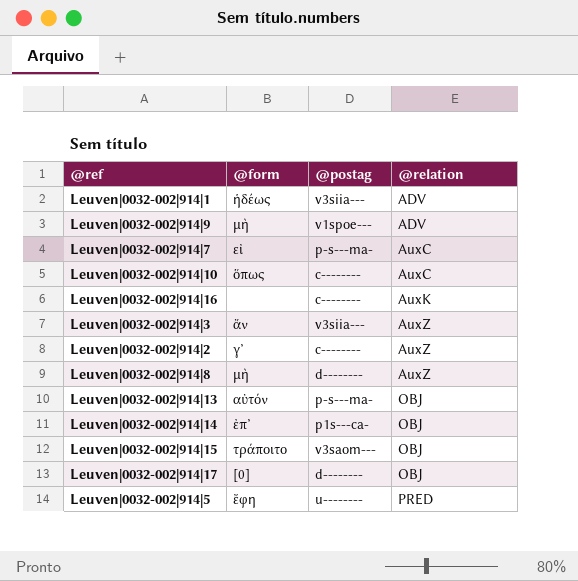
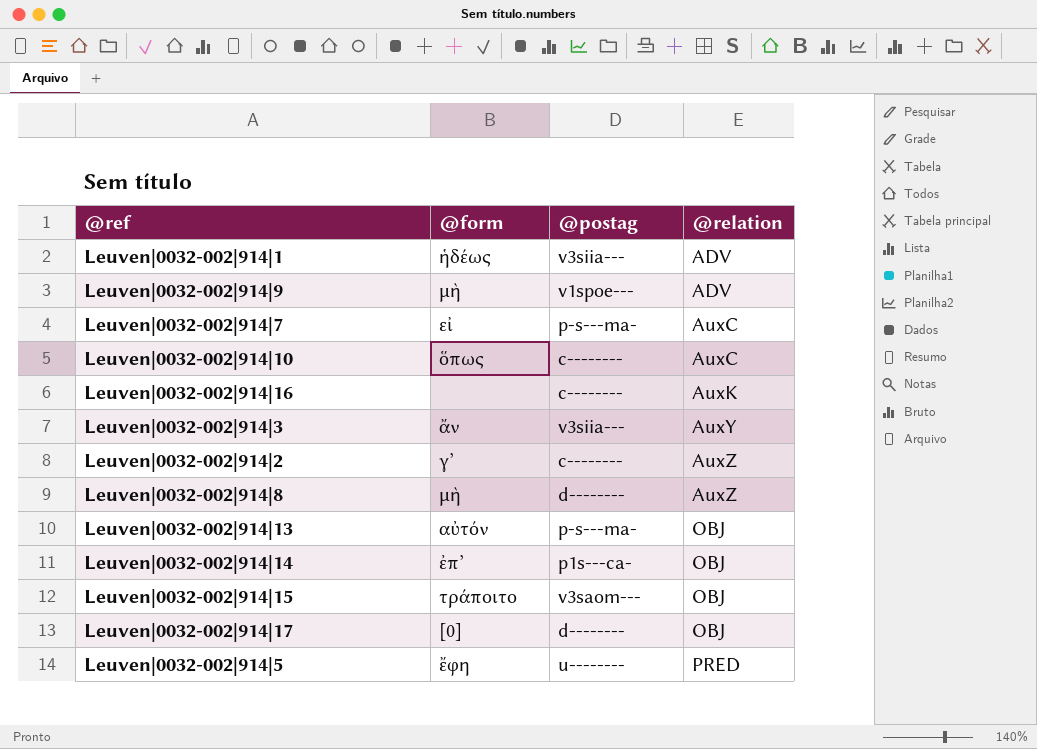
Leuven|0032-002|914|3 | @relation: AuxZ -> AuxY

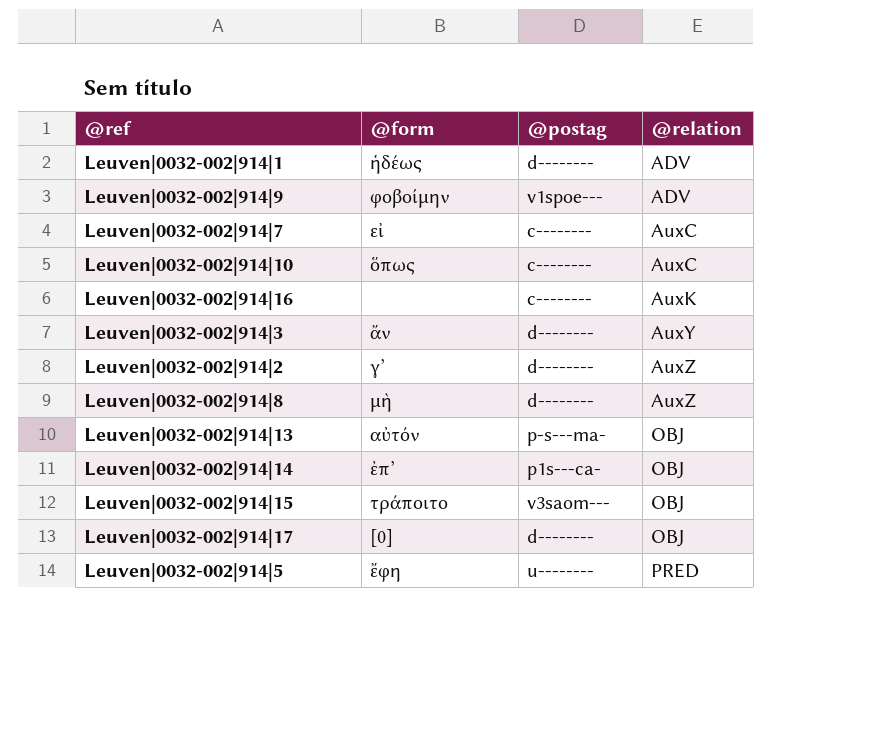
Leuven|0032-002|914|1 | @postag: v3siia--- -> d--------
Leuven|0032-002|914|9 | @form: μὴ -> φοβοίμην
Leuven|0032-002|914|7 | @postag: p-s---ma- -> c--------
Leuven|0032-002|914|3 | @postag: v3siia--- -> d--------
Leuven|0032-002|914|2 | @postag: c-------- -> d--------

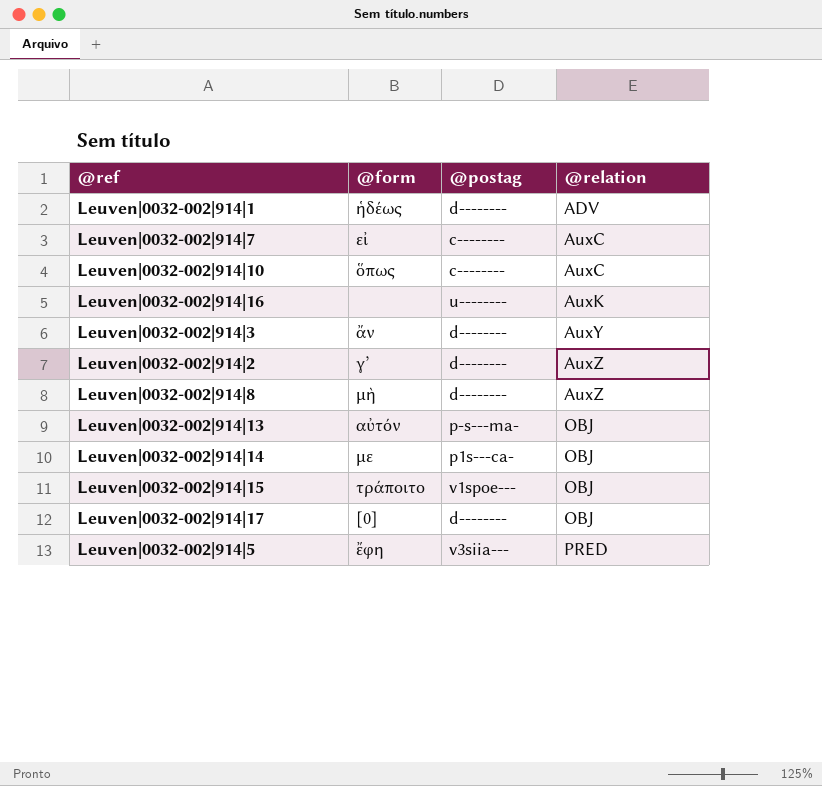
row Leuven|0032-002|914|9: φοβοίμην | v1spoe--- | ADV -> none
Leuven|0032-002|914|16 | @postag: c-------- -> u--------
Leuven|0032-002|914|14 | @form: ἐπ’ -> με
Leuven|0032-002|914|15 | @postag: v3saom--- -> v1spoe---
Leuven|0032-002|914|5 | @postag: u-------- -> v3siia---

